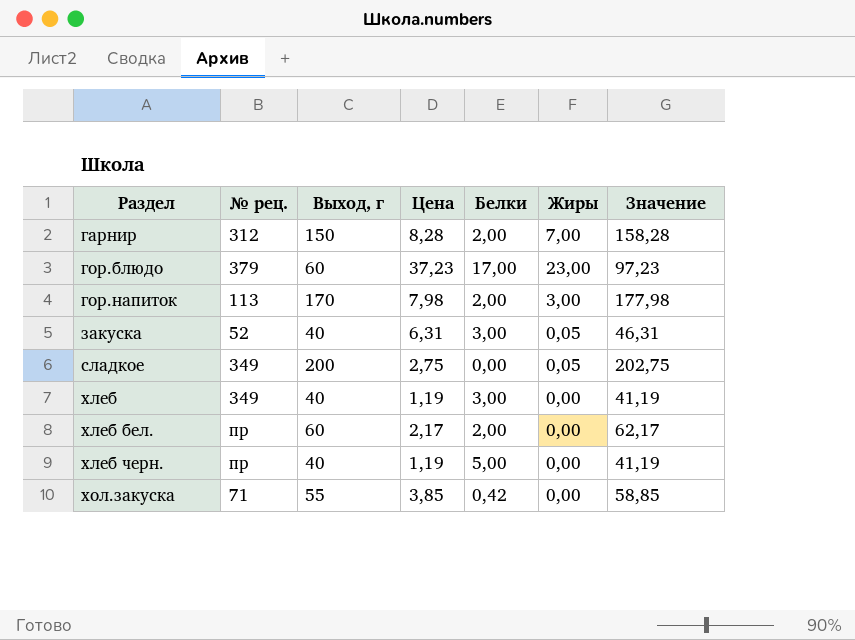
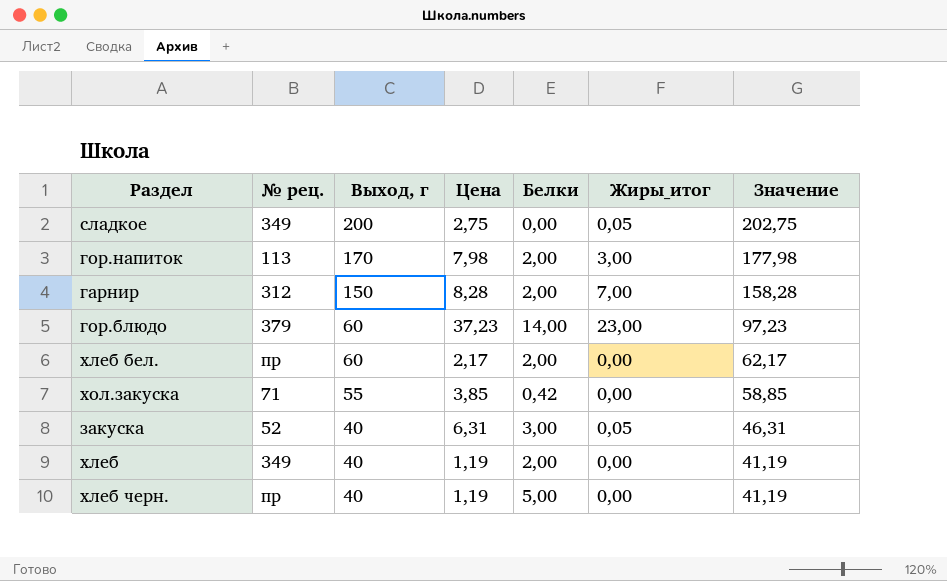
row order: Раздел ascending -> Выход, г descending
column name: Жиры -> Жиры_итог
гор.блюдо | Белки: 17,00 -> 14,00
хлеб | Белки: 3,00 -> 2,00

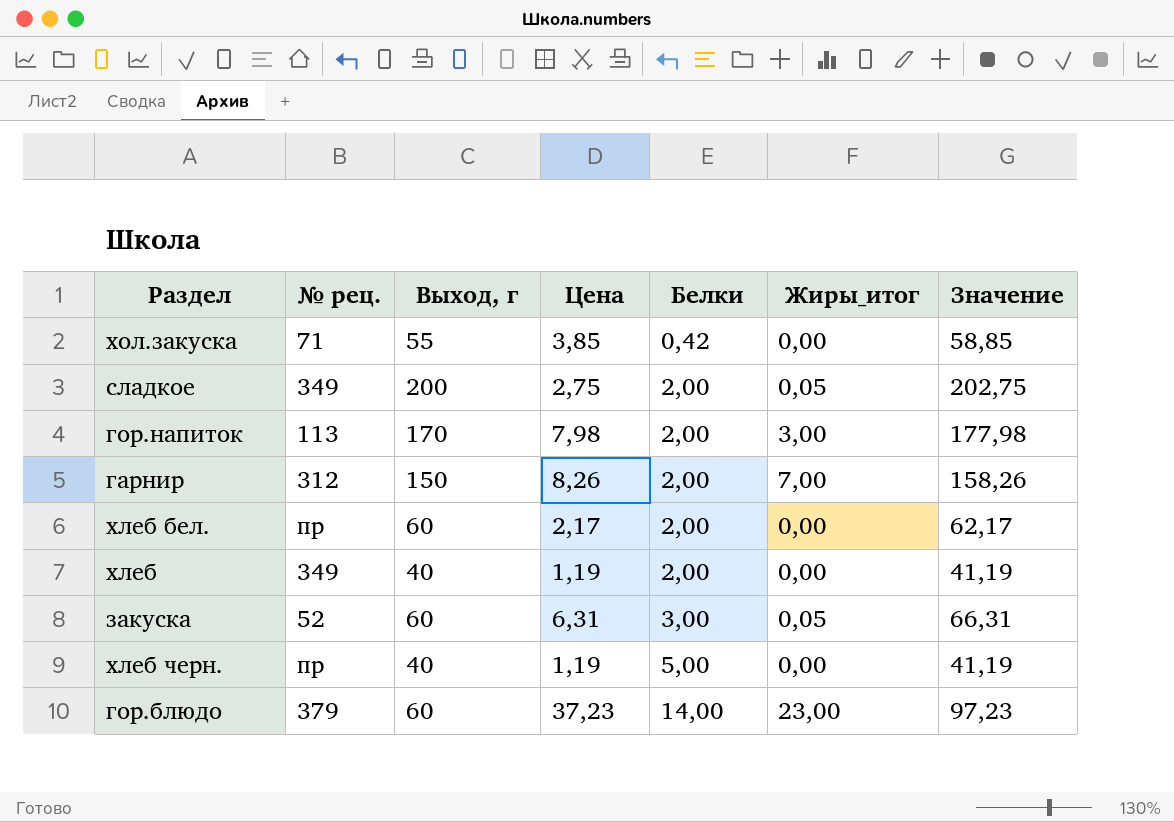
row order: Выход, г descending -> Белки ascending
сладкое | Белки: 0,00 -> 2,00
гарнир | Цена: 8,28 -> 8,26
гарнир | Значение: 158,28 -> 158,26
закуска | Выход, г: 40 -> 60
закуска | Значение: 46,31 -> 66,31

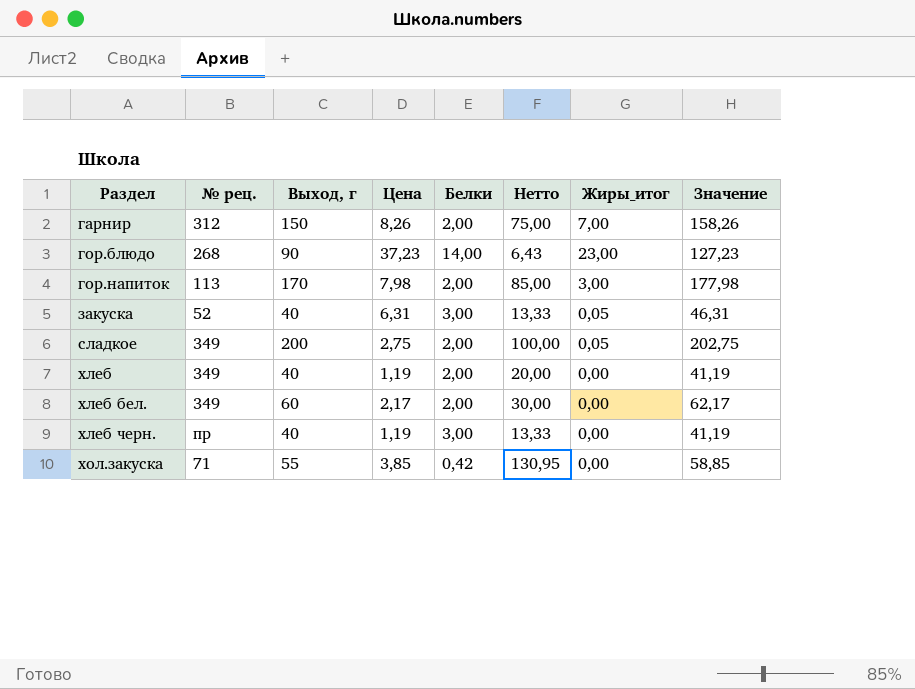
row order: Белки ascending -> Раздел ascending
column Нетто | formula: none -> [Выход, г] / [Белки]
гор.блюдо | № рец.: 379 -> 268
гор.блюдо | Выход, г: 60 -> 90
гор.блюдо | Значение: 97,23 -> 127,23
закуска | Выход, г: 60 -> 40
закуска | Значение: 66,31 -> 46,31
хлеб бел. | № рец.: пр -> 349
хлеб черн. | Белки: 5,00 -> 3,00

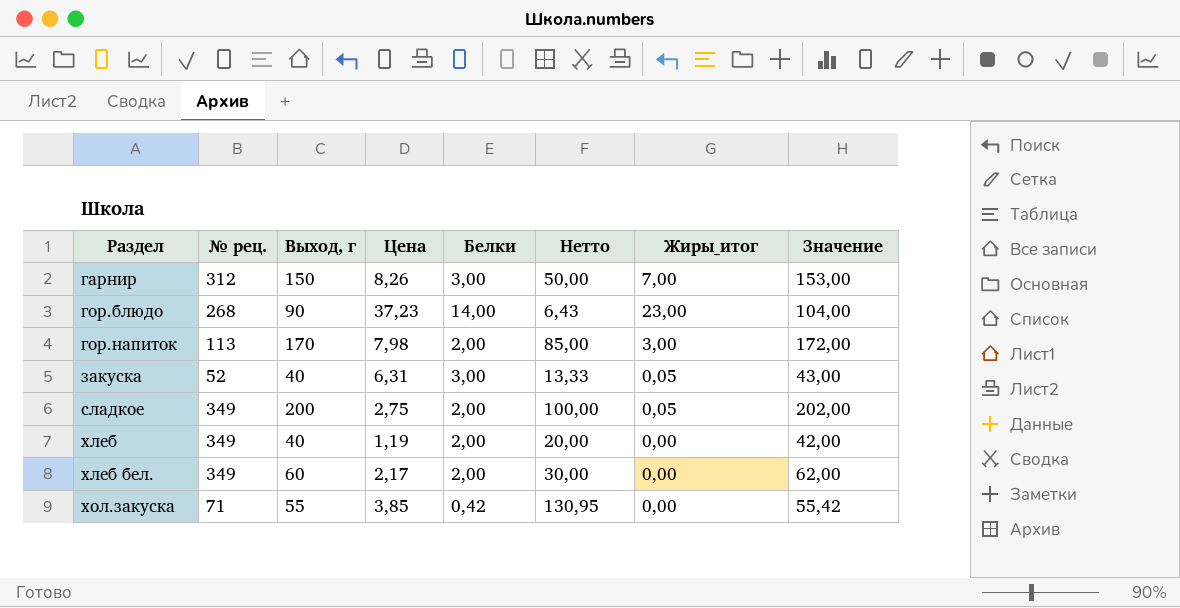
column Значение | formula: [Выход, г] + [Цена] -> [Выход, г] + [Белки]
row хлеб черн.: пр | 40 | 1,19 | 3,00 | 13,33 | 0,00 | 41,19 -> none
гарнир | Белки: 2,00 -> 3,00
гарнир | Нетто: 75,00 -> 50,00

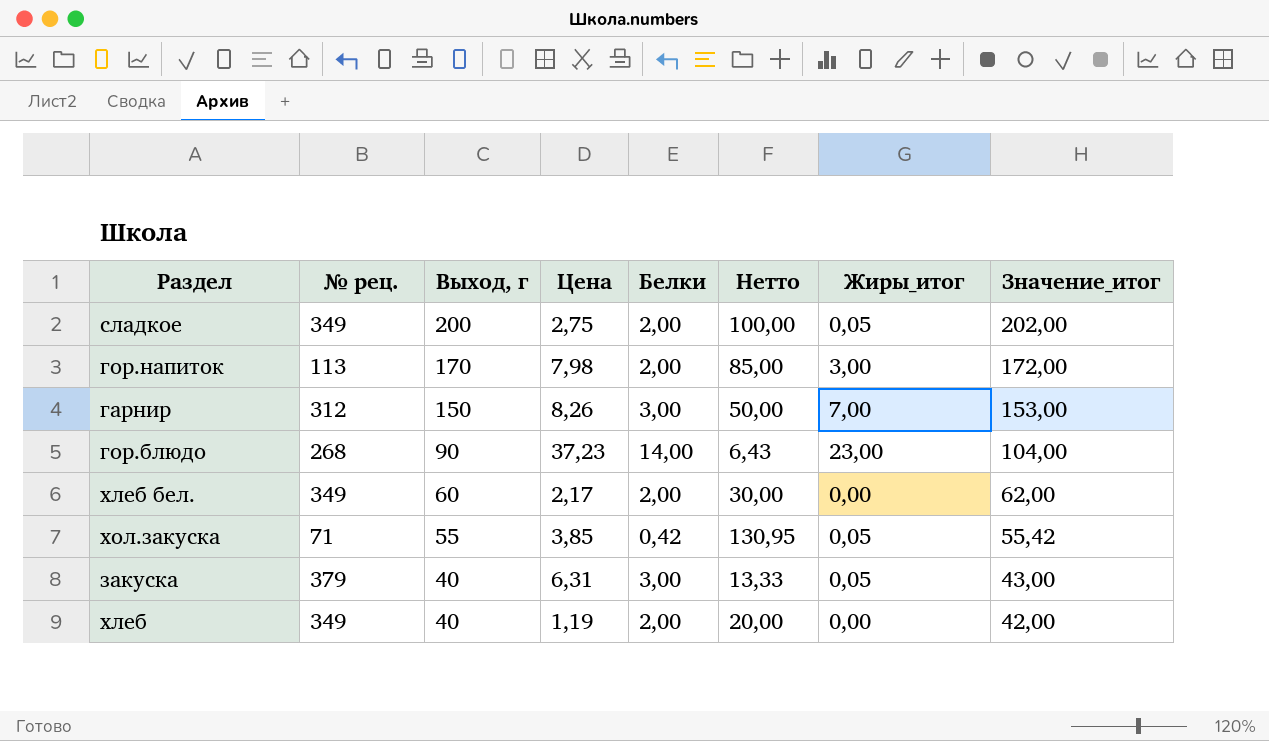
row order: Раздел ascending -> Выход, г descending
column name: Значение -> Значение_итог
хол.закуска | Жиры_итог: 0,00 -> 0,05
закуска | № рец.: 52 -> 379

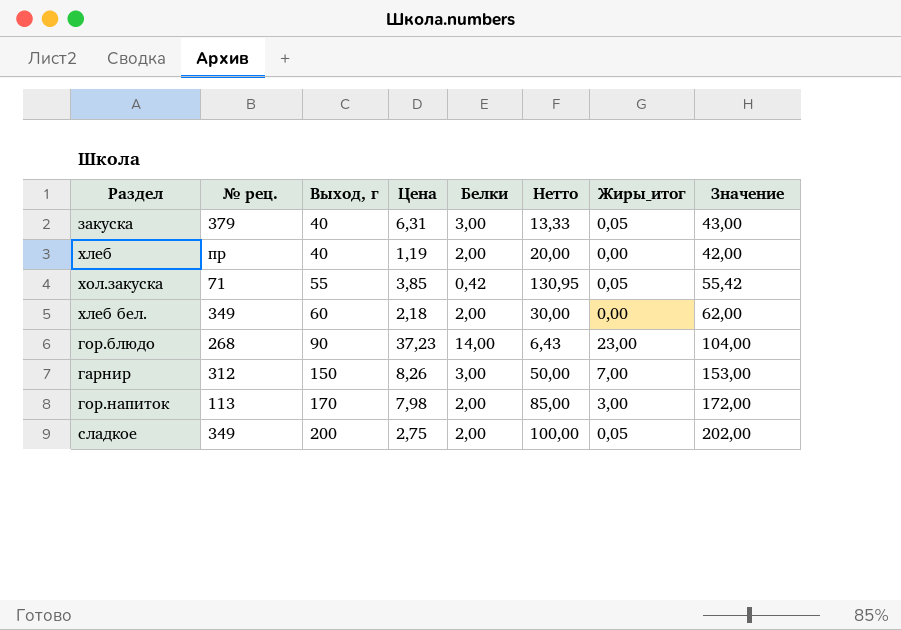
row order: Выход, г descending -> Выход, г ascending
column name: Значение_итог -> Значение
хлеб | № рец.: 349 -> пр
хлеб бел. | Цена: 2,17 -> 2,18

